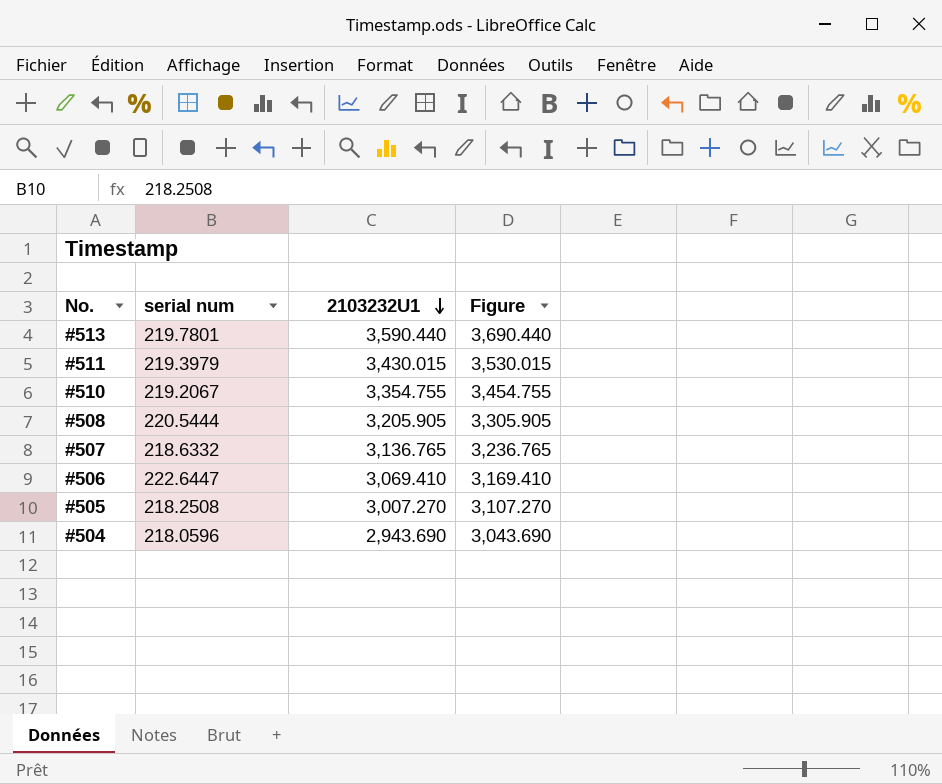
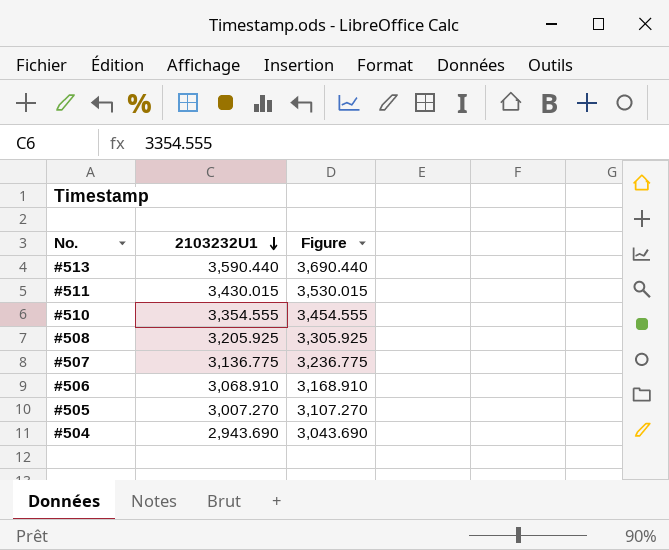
column serial num | position: 2 -> none
#510 | 2103232U1: 3,354.755 -> 3,354.555
#510 | Figure: 3,454.755 -> 3,454.555
#508 | 2103232U1: 3,205.905 -> 3,205.925
#508 | Figure: 3,305.905 -> 3,305.925
#507 | 2103232U1: 3,136.765 -> 3,136.775
#507 | Figure: 3,236.765 -> 3,236.775
#506 | 2103232U1: 3,069.410 -> 3,068.910
#506 | Figure: 3,169.410 -> 3,168.910

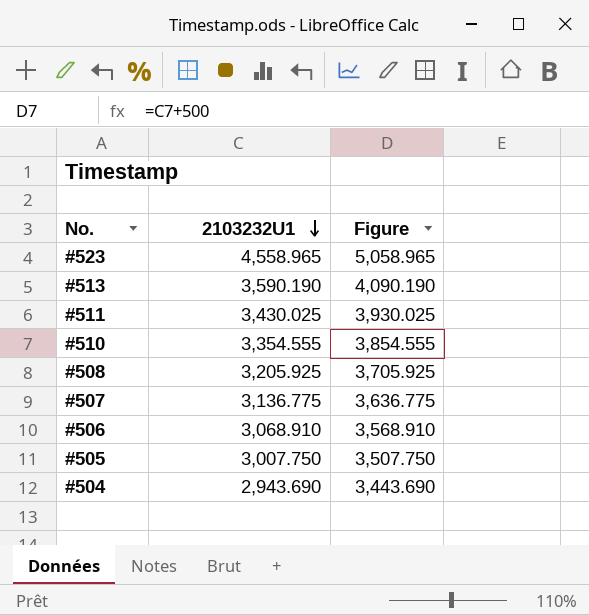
column Figure | formula: [2103232U1] + 100 -> [2103232U1] + 500
row #523: none -> 4,558.965 | 5,058.965
#513 | 2103232U1: 3,590.440 -> 3,590.190
#511 | 2103232U1: 3,430.015 -> 3,430.025
#505 | 2103232U1: 3,007.270 -> 3,007.750

